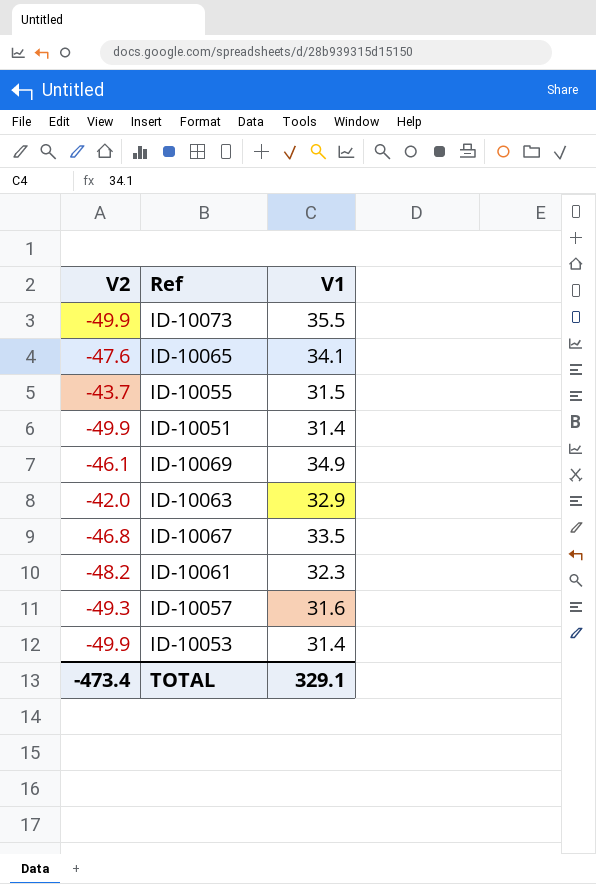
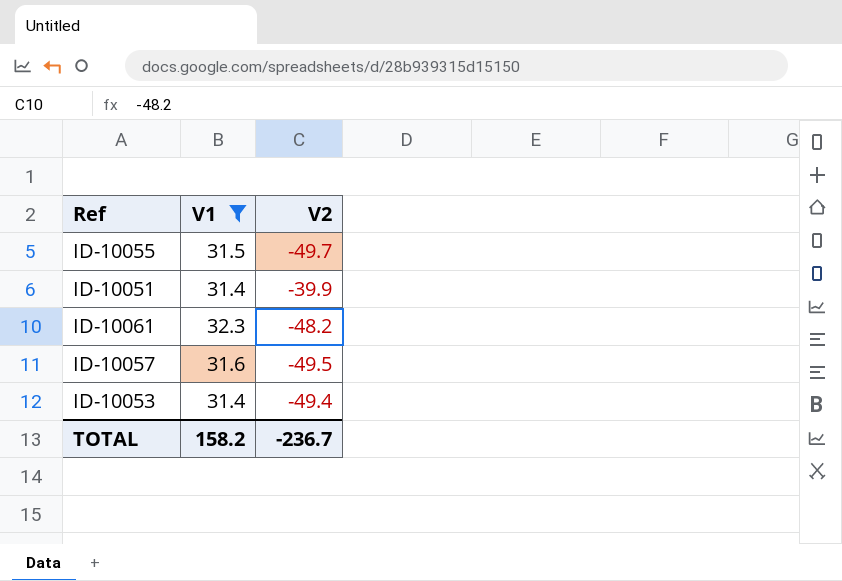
filter: none -> V1 <= 32.3
column V2 | position: 1 -> 3
ID-10055 | V2: -43.7 -> -49.7
ID-10051 | V2: -49.9 -> -39.9
ID-10057 | V2: -49.3 -> -49.5
ID-10053 | V2: -49.9 -> -49.4
TOTAL | V1: 329.1 -> 158.2
TOTAL | V2: -473.4 -> -236.7

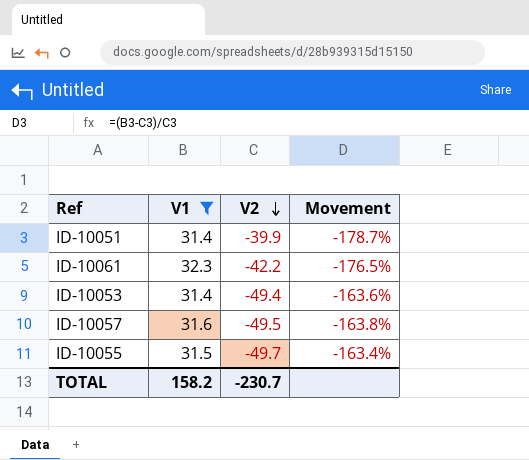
row order: none -> V2 descending
column Movement | formula: none -> ([V1] - [V2]) / [V2]
ID-10061 | V2: -48.2 -> -42.2
TOTAL | V2: -236.7 -> -230.7

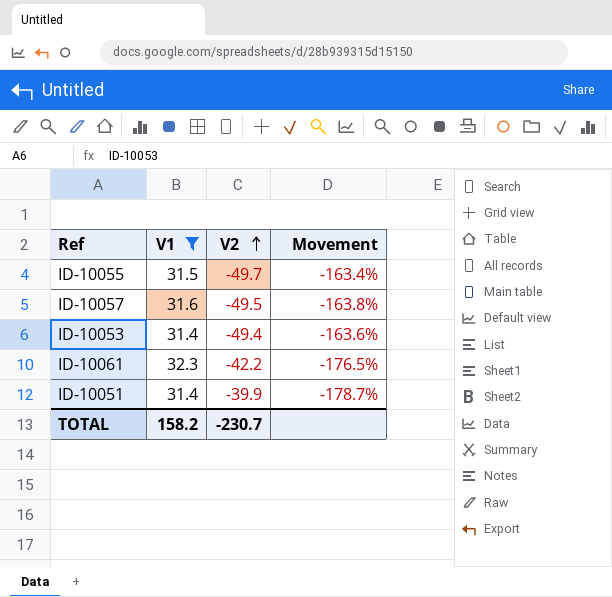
row order: V2 descending -> V2 ascending

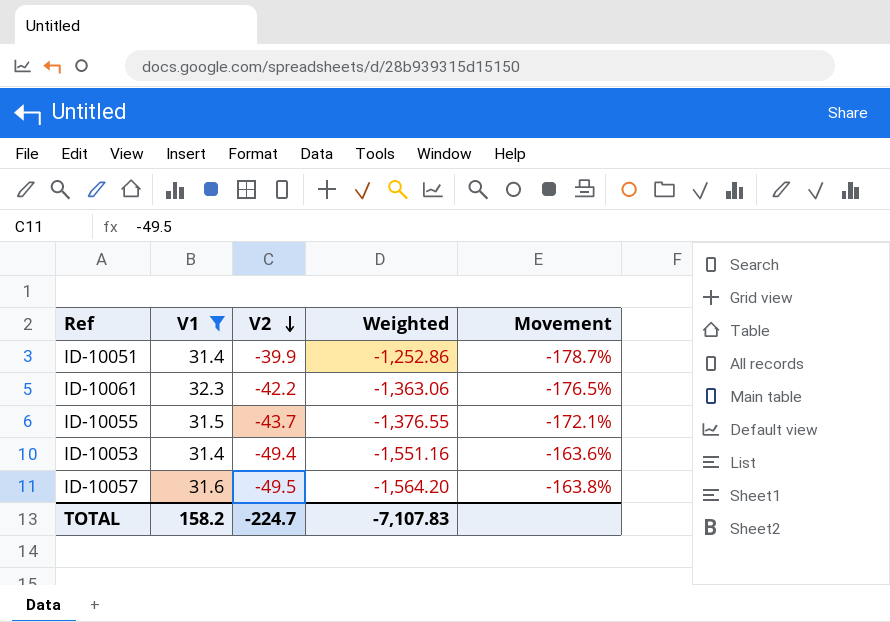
row order: V2 ascending -> V2 descending
column Weighted | formula: none -> [V1] * [V2]
ID-10055 | V2: -49.7 -> -43.7
ID-10055 | Movement: -163.4% -> -172.1%
TOTAL | V2: -230.7 -> -224.7

